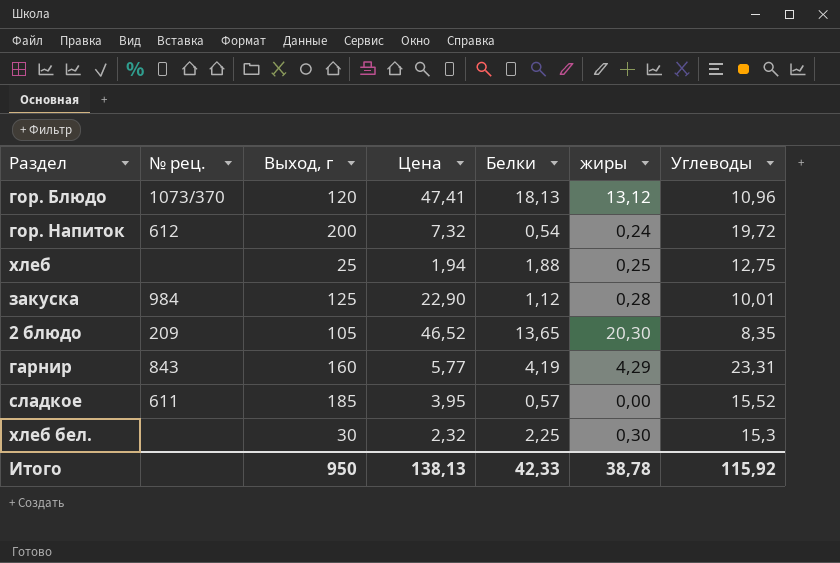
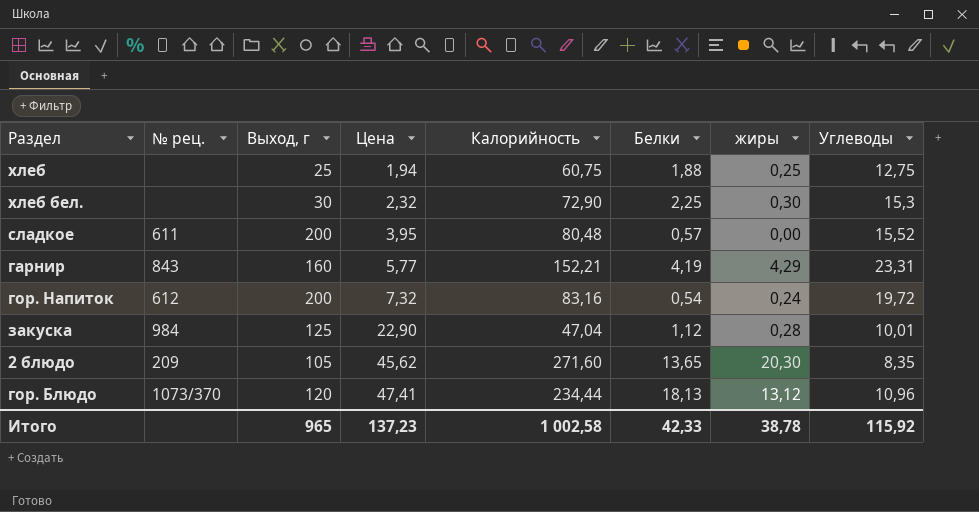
row order: none -> Цена ascending
column Калорийность | position: none -> 5
сладкое | Выход, г: 185 -> 200
2 блюдо | Цена: 46,52 -> 45,62
Итого | Выход, г: 950 -> 965
Итого | Цена: 138,13 -> 137,23

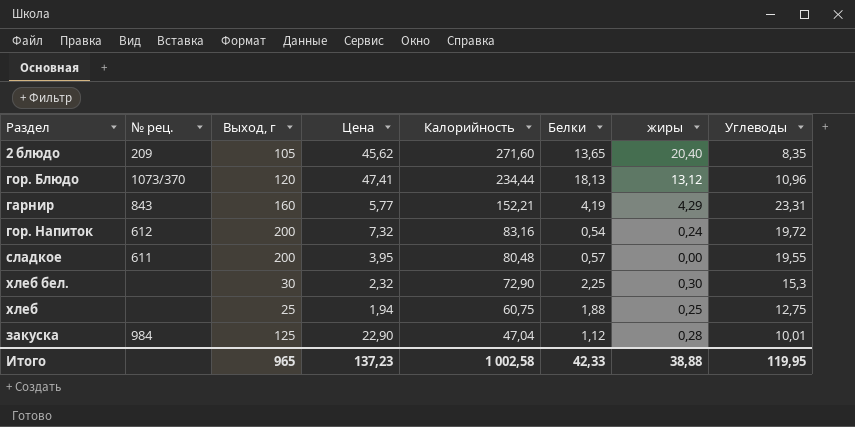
row order: Цена ascending -> Калорийность descending
2 блюдо | жиры: 20,30 -> 20,40
сладкое | Углеводы: 15,52 -> 19,55
Итого | жиры: 38,78 -> 38,88
Итого | Углеводы: 115,92 -> 119,95

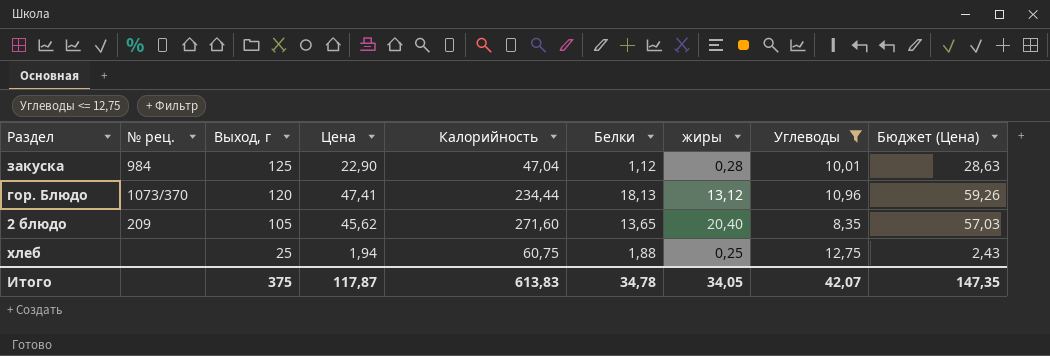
filter: none -> Углеводы <= 12,75
row order: Калорийность descending -> Выход, г descending
column Бюджет (Цена) | formula: none -> [Цена] * 1,25
Итого | Выход, г: 965 -> 375
Итого | Цена: 137,23 -> 117,87
Итого | Калорийность: 1 002,58 -> 613,83
Итого | Белки: 42,33 -> 34,78
Итого | жиры: 38,88 -> 34,05
Итого | Углеводы: 119,95 -> 42,07

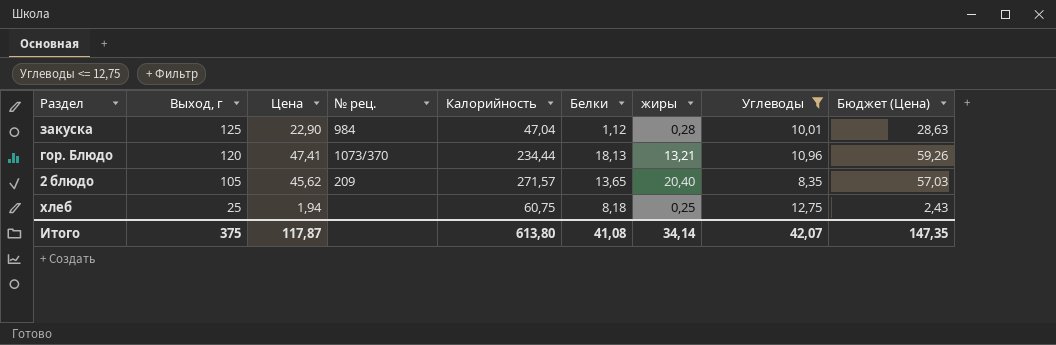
column № рец. | position: 2 -> 4
гор. Блюдо | жиры: 13,12 -> 13,21
2 блюдо | Калорийность: 271,60 -> 271,57
хлеб | Белки: 1,88 -> 8,18
Итого | Калорийность: 613,83 -> 613,80
Итого | Белки: 34,78 -> 41,08
Итого | жиры: 34,05 -> 34,14

